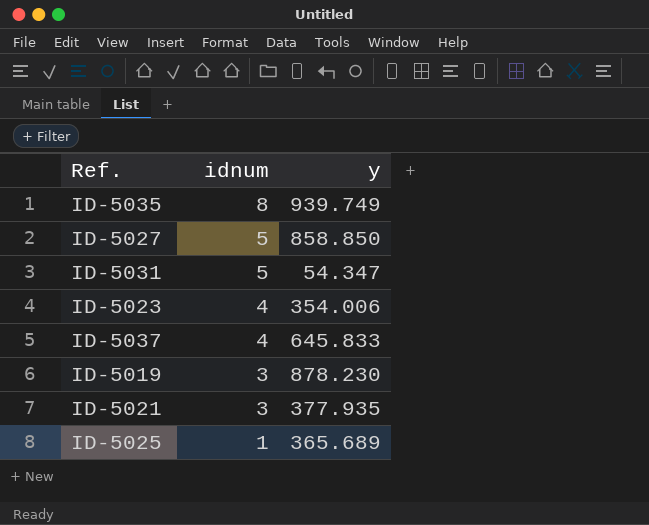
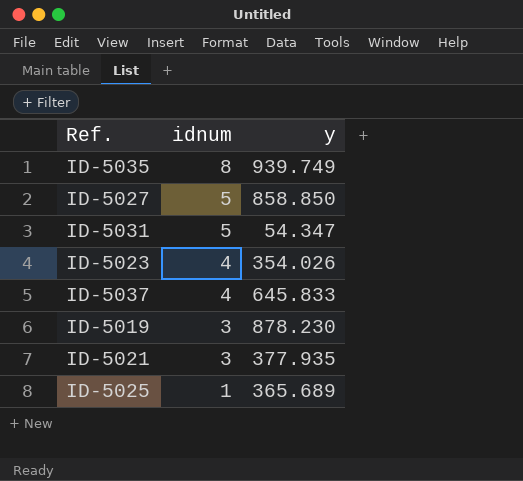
ID-5023 | y: 354.006 -> 354.026

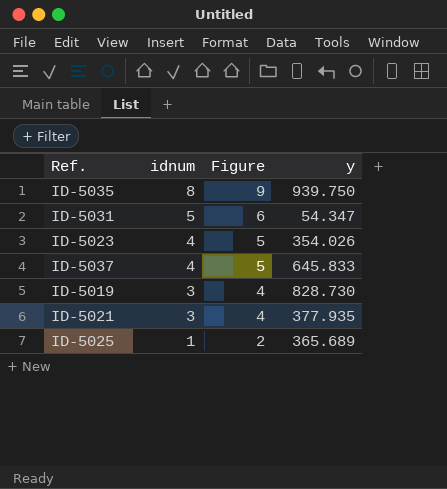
column Figure | formula: none -> [idnum] + 1
row ID-5027: 5 | 858.850 -> none
ID-5035 | y: 939.749 -> 939.750
ID-5019 | y: 878.230 -> 828.730

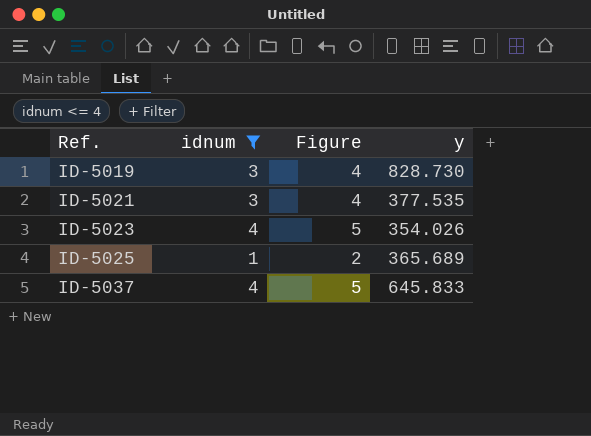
filter: none -> idnum <= 4
row order: idnum descending -> Ref. ascending
ID-5021 | y: 377.935 -> 377.535

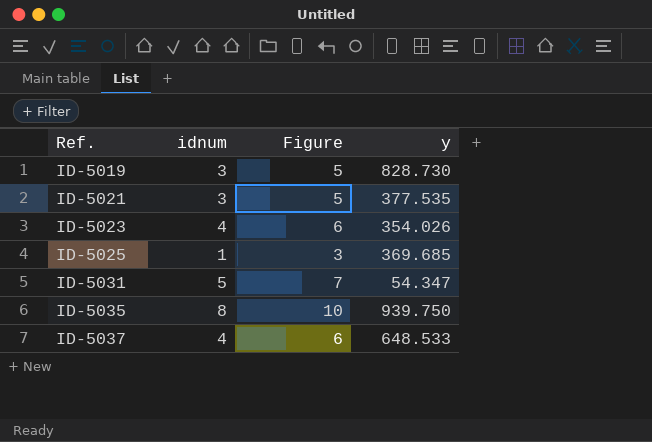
filter: idnum <= 4 -> none
column Figure | formula: [idnum] + 1 -> [idnum] + 2
ID-5025 | y: 365.689 -> 369.685
ID-5037 | y: 645.833 -> 648.533

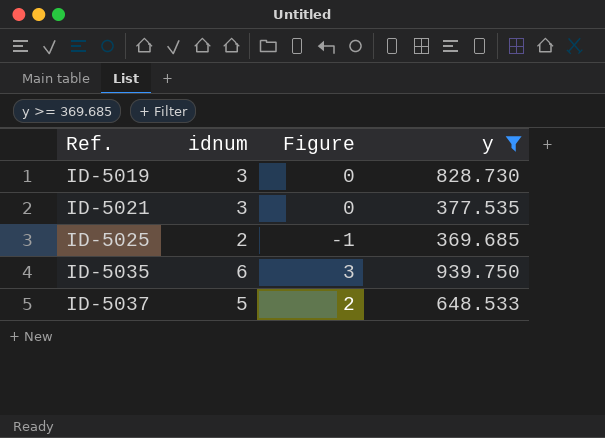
filter: none -> y >= 369.685
column Figure | formula: [idnum] + 2 -> [idnum] - 3
ID-5025 | idnum: 1 -> 2
ID-5035 | idnum: 8 -> 6
ID-5037 | idnum: 4 -> 5

